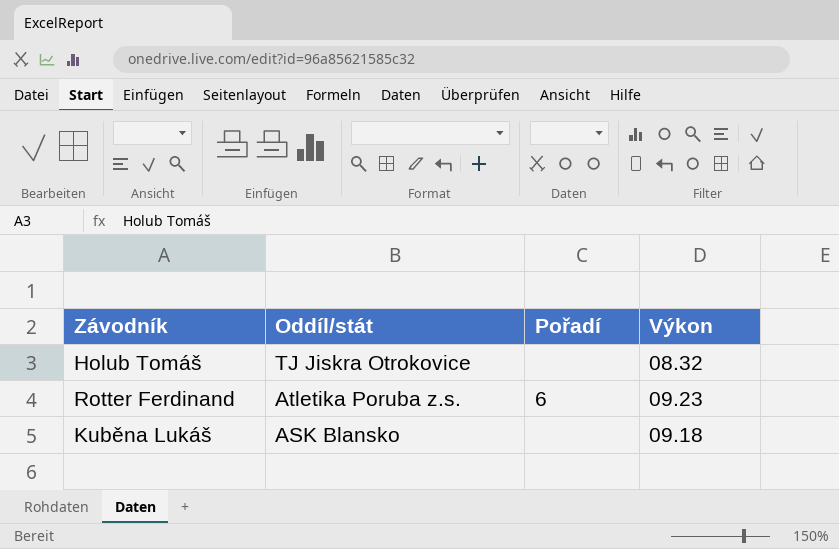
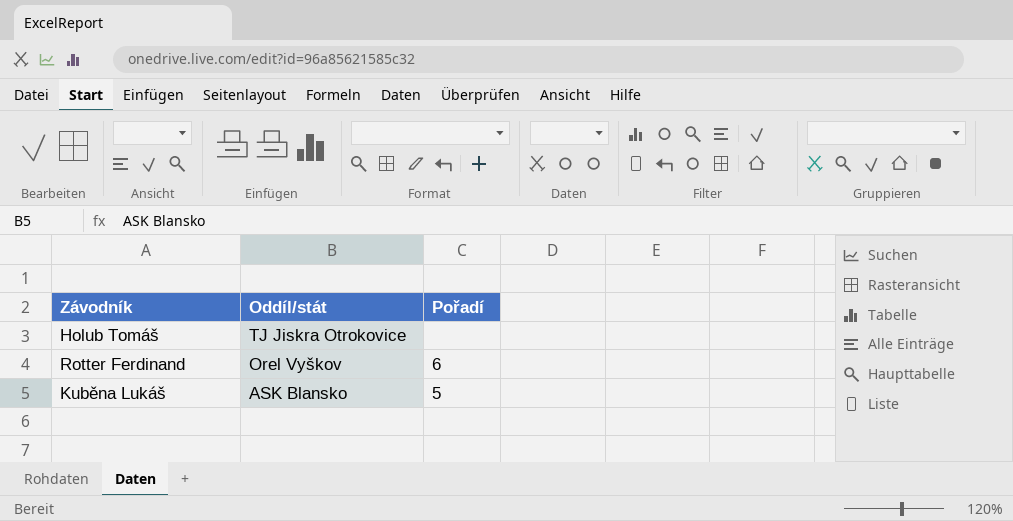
column Výkon | position: 4 -> none
Rotter Ferdinand | Oddíl/stát: Atletika Poruba z.s. -> Orel Vyškov
Kuběna Lukáš | Pořadí: none -> 5

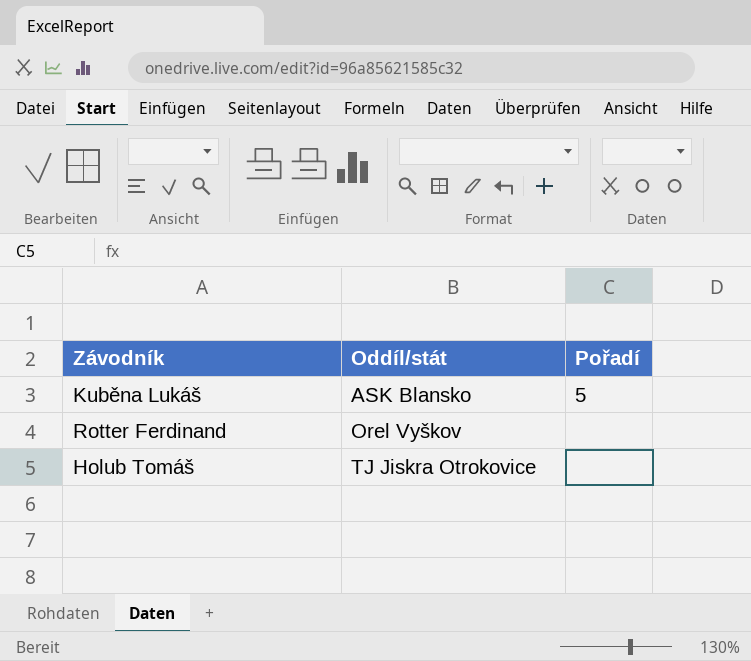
row order: Oddíl/stát descending -> Oddíl/stát ascending
Rotter Ferdinand | Pořadí: 6 -> none

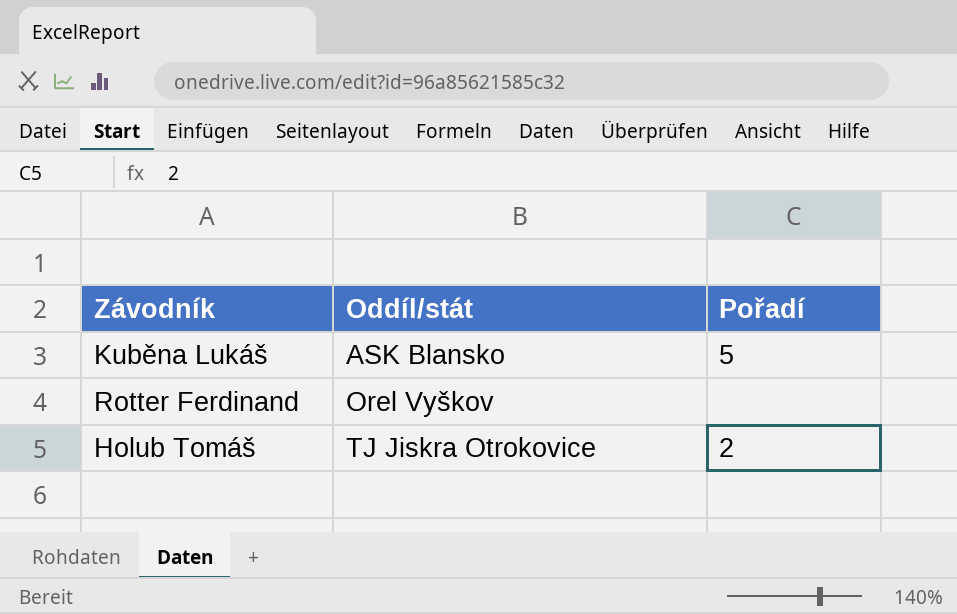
Holub Tomáš | Pořadí: none -> 2

